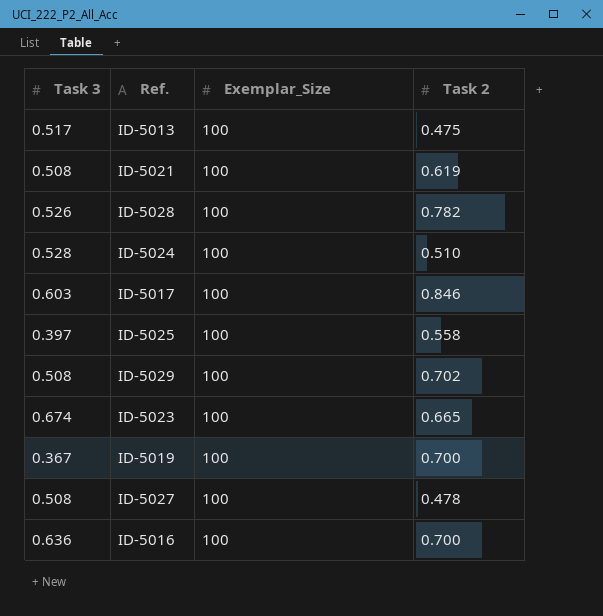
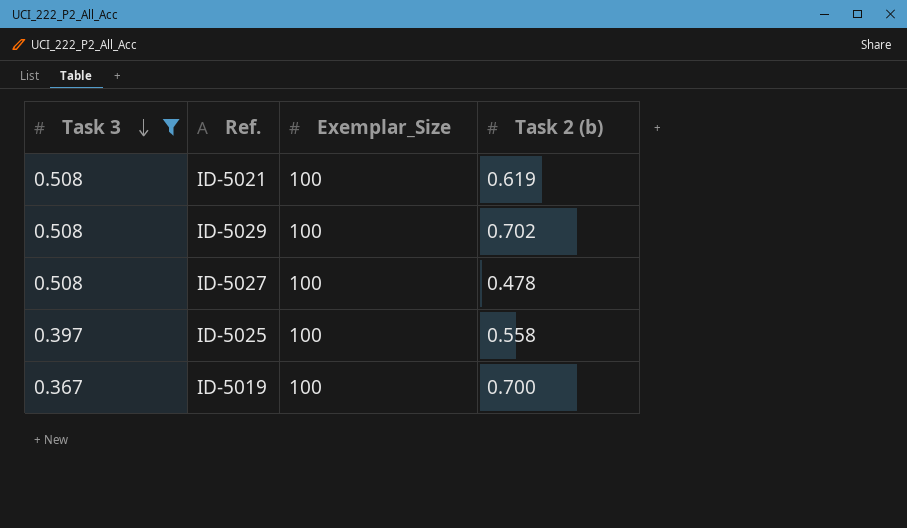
filter: none -> Task 3 <= 0.508
row order: none -> Task 3 descending
column name: Task 2 -> Task 2 (b)

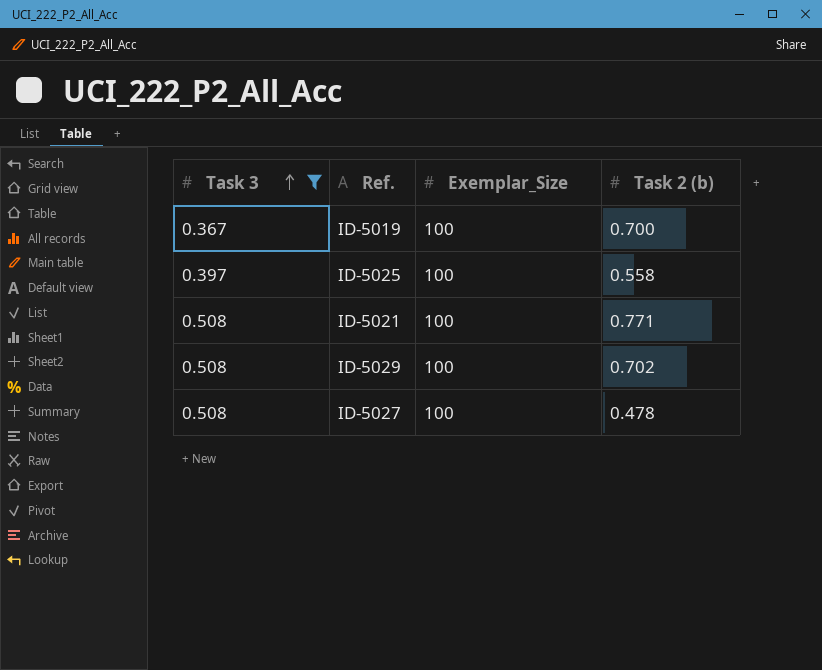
row order: Task 3 descending -> Task 3 ascending
ID-5021 | Task 2 (b): 0.619 -> 0.771

